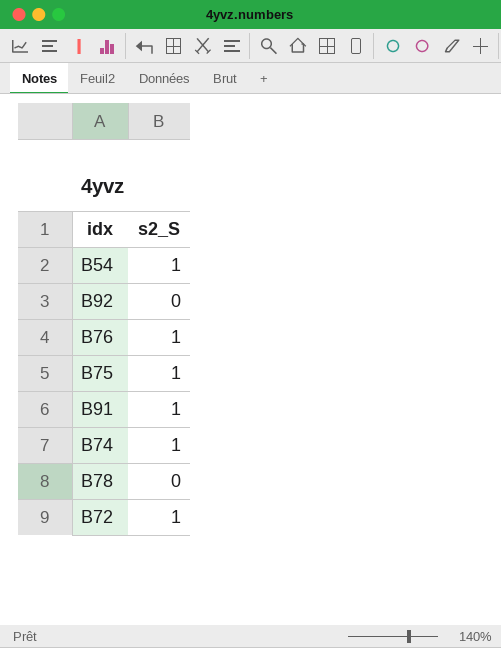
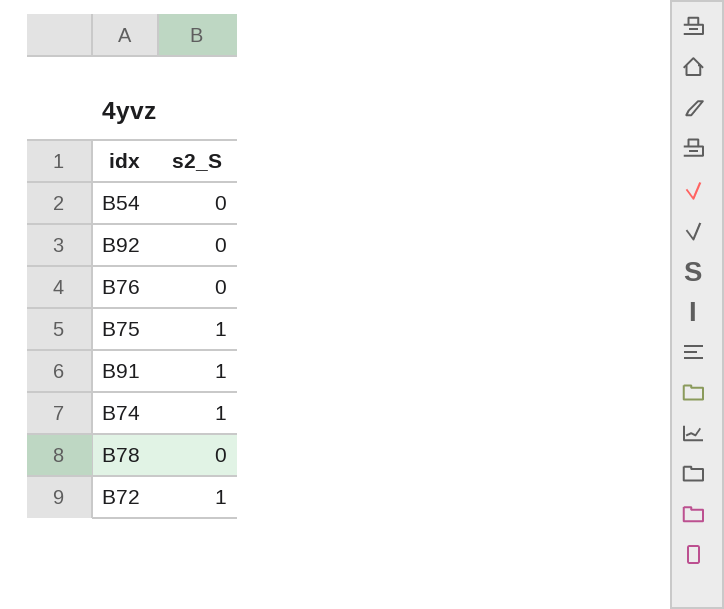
B54 | s2_S: 1 -> 0
B76 | s2_S: 1 -> 0

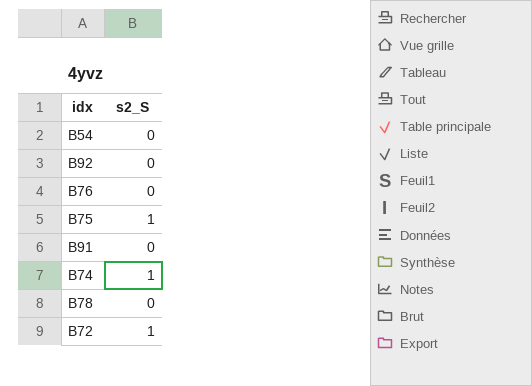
B91 | s2_S: 1 -> 0

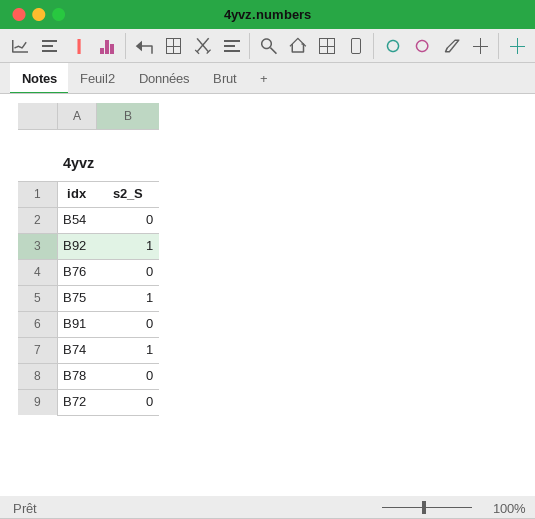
B92 | s2_S: 0 -> 1
B72 | s2_S: 1 -> 0

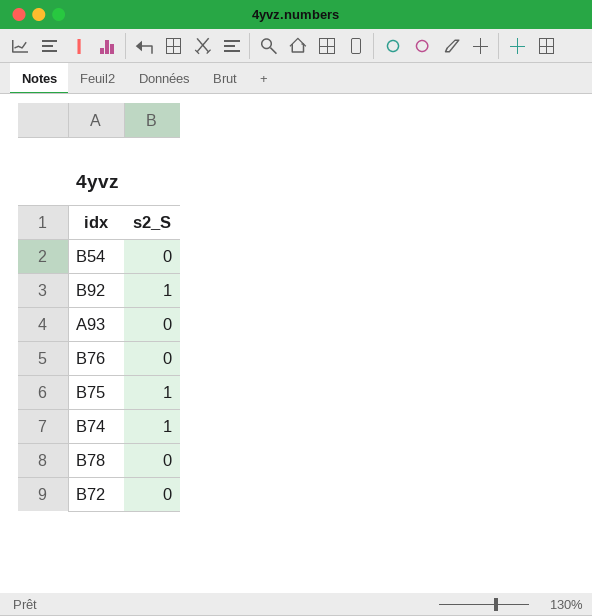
row B91: 0 -> none
row A93: none -> 0

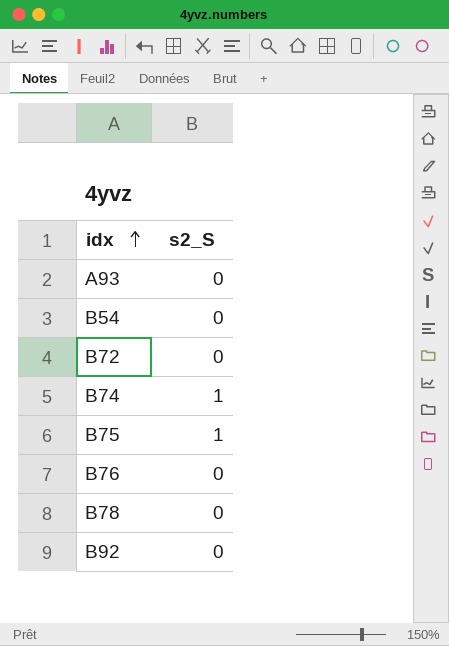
row order: none -> idx ascending
B92 | s2_S: 1 -> 0

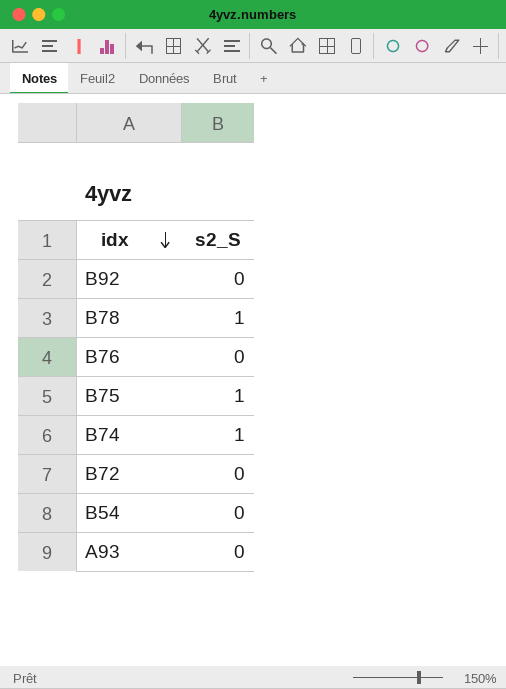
row order: idx ascending -> idx descending
B78 | s2_S: 0 -> 1

